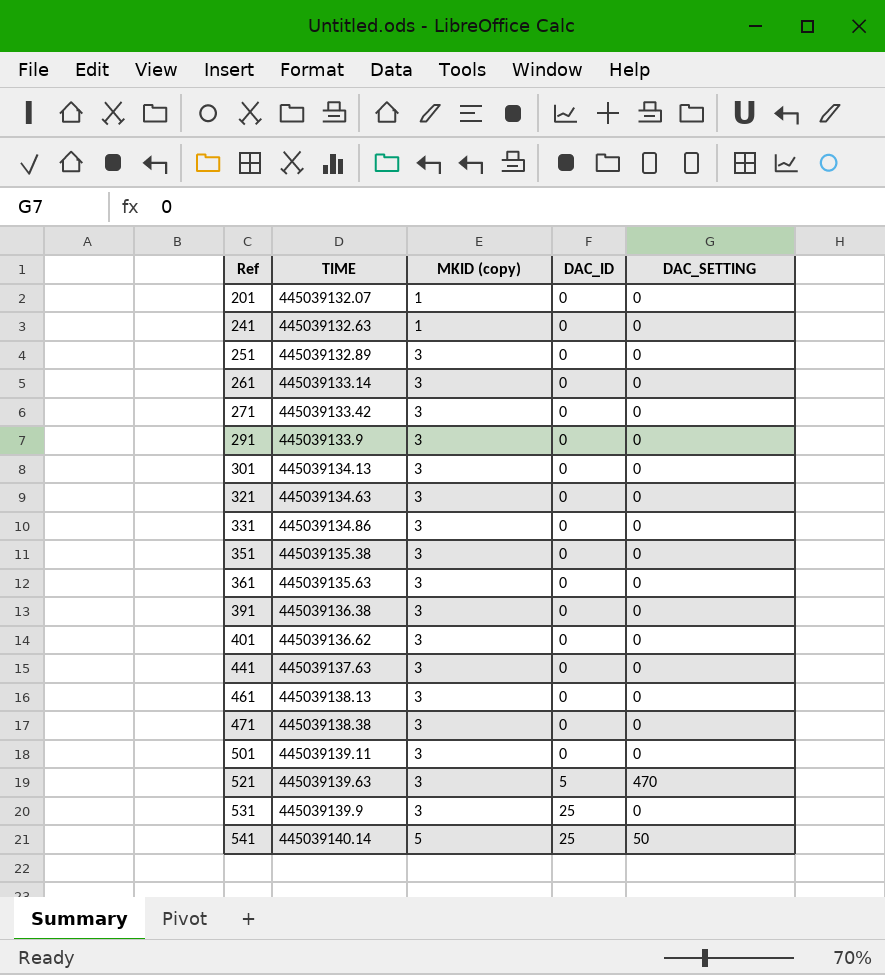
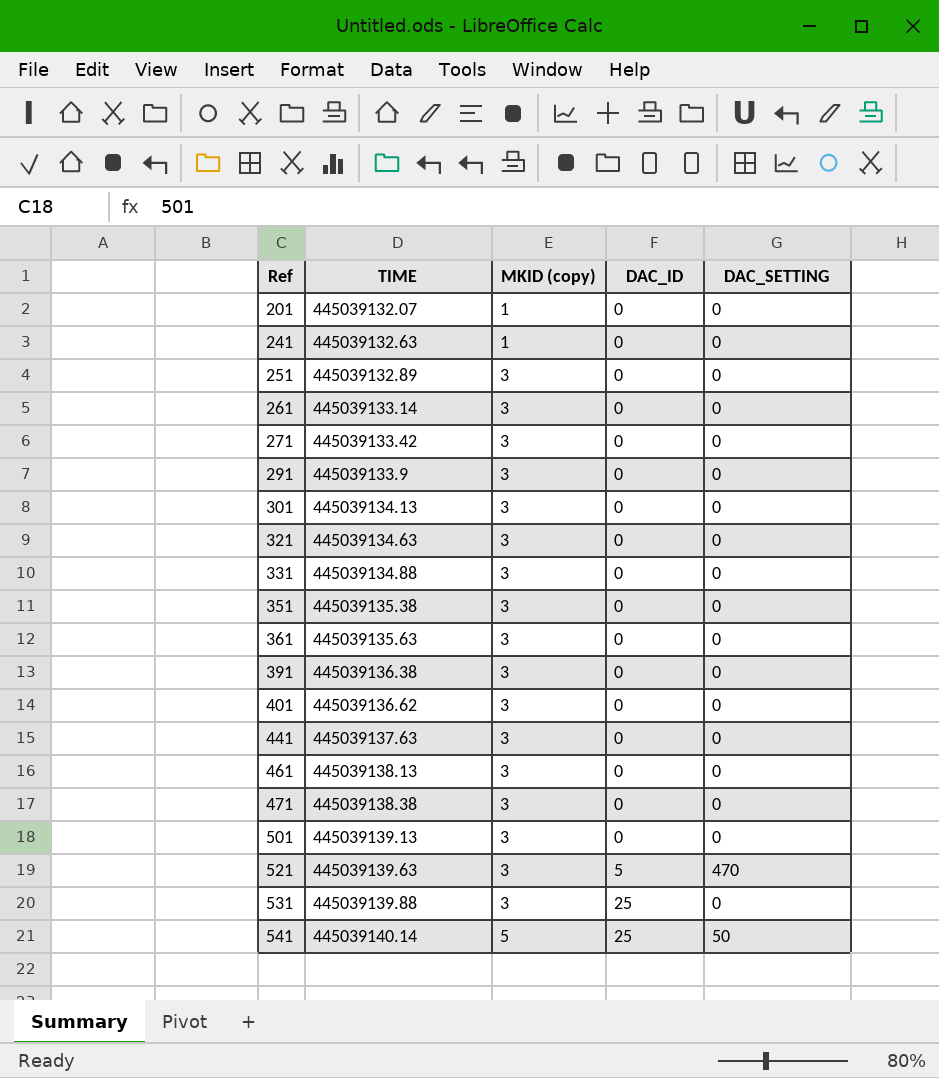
331 | TIME: 445039134.86 -> 445039134.88
501 | TIME: 445039139.11 -> 445039139.13
531 | TIME: 445039139.9 -> 445039139.88

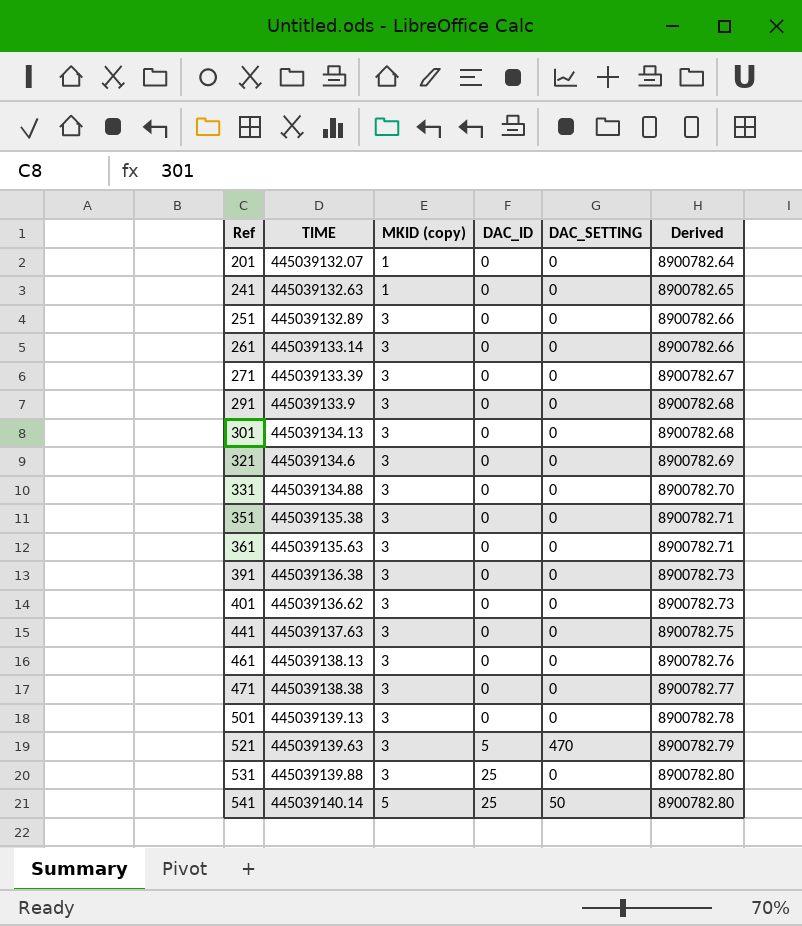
column Derived | formula: none -> [TIME] * 0.02
271 | TIME: 445039133.42 -> 445039133.39
321 | TIME: 445039134.63 -> 445039134.6

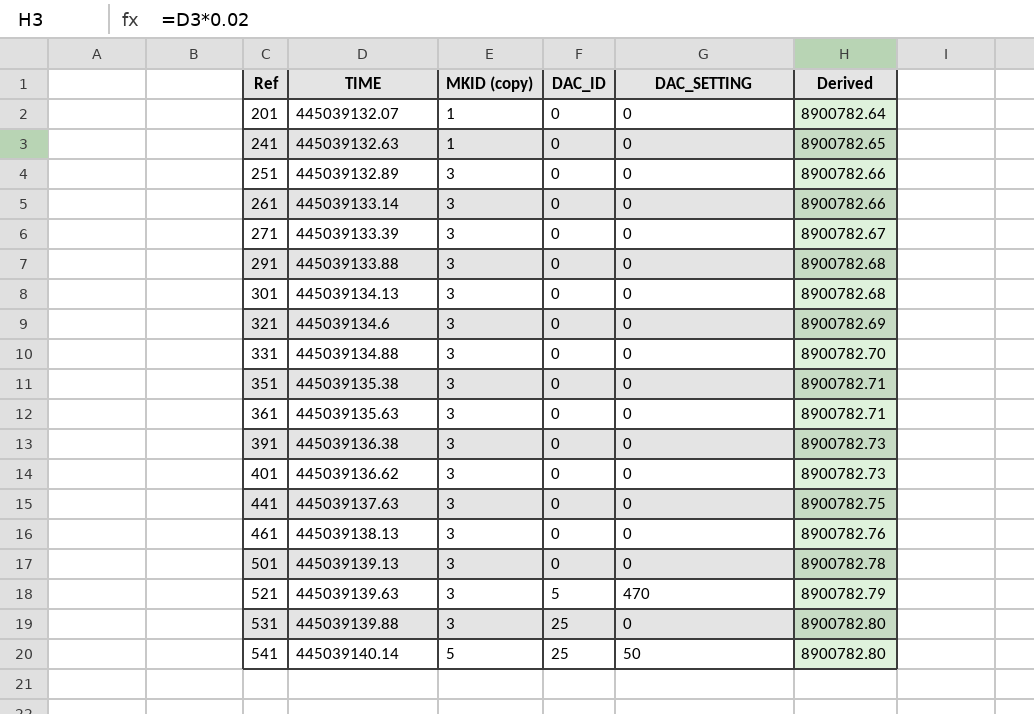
row 471: 445039138.38 | 3 | 0 | 0 | 8900782.77 -> none
291 | TIME: 445039133.9 -> 445039133.88

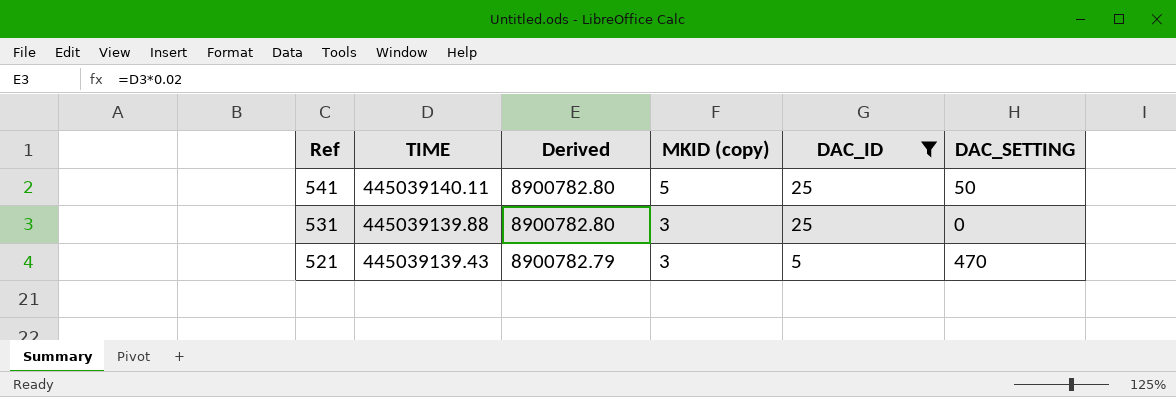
filter: none -> DAC_ID != 0
row order: Ref ascending -> Ref descending
column Derived | position: 6 -> 3
541 | TIME: 445039140.14 -> 445039140.11
521 | TIME: 445039139.63 -> 445039139.43

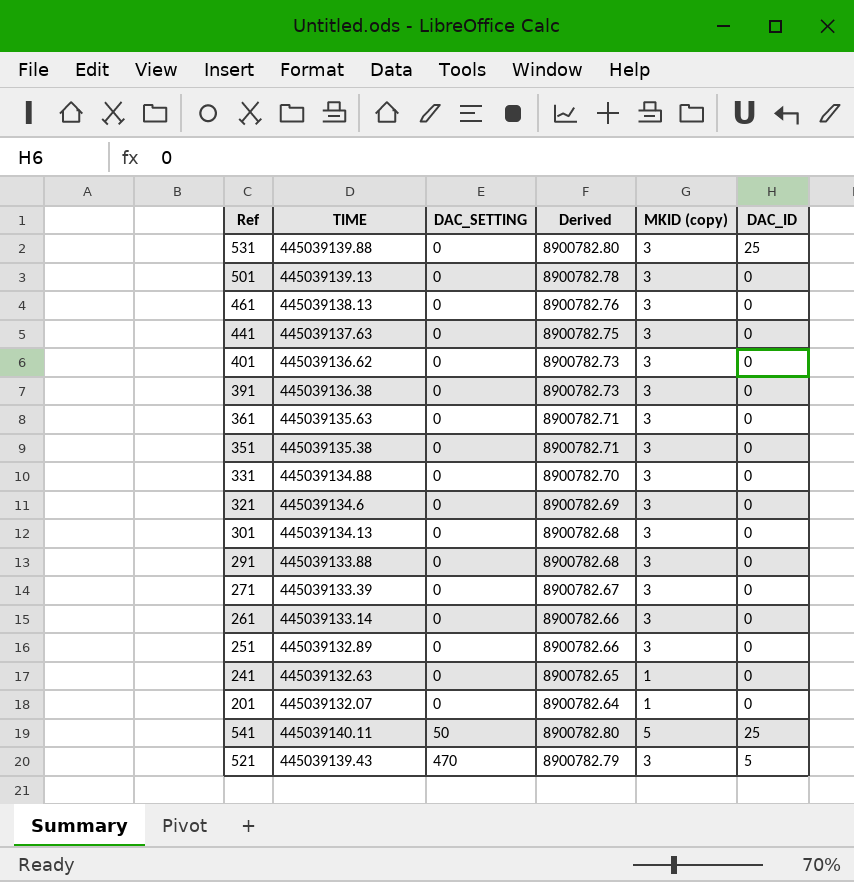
filter: DAC_ID != 0 -> none
row order: Ref descending -> DAC_SETTING ascending
column DAC_SETTING | position: 6 -> 3

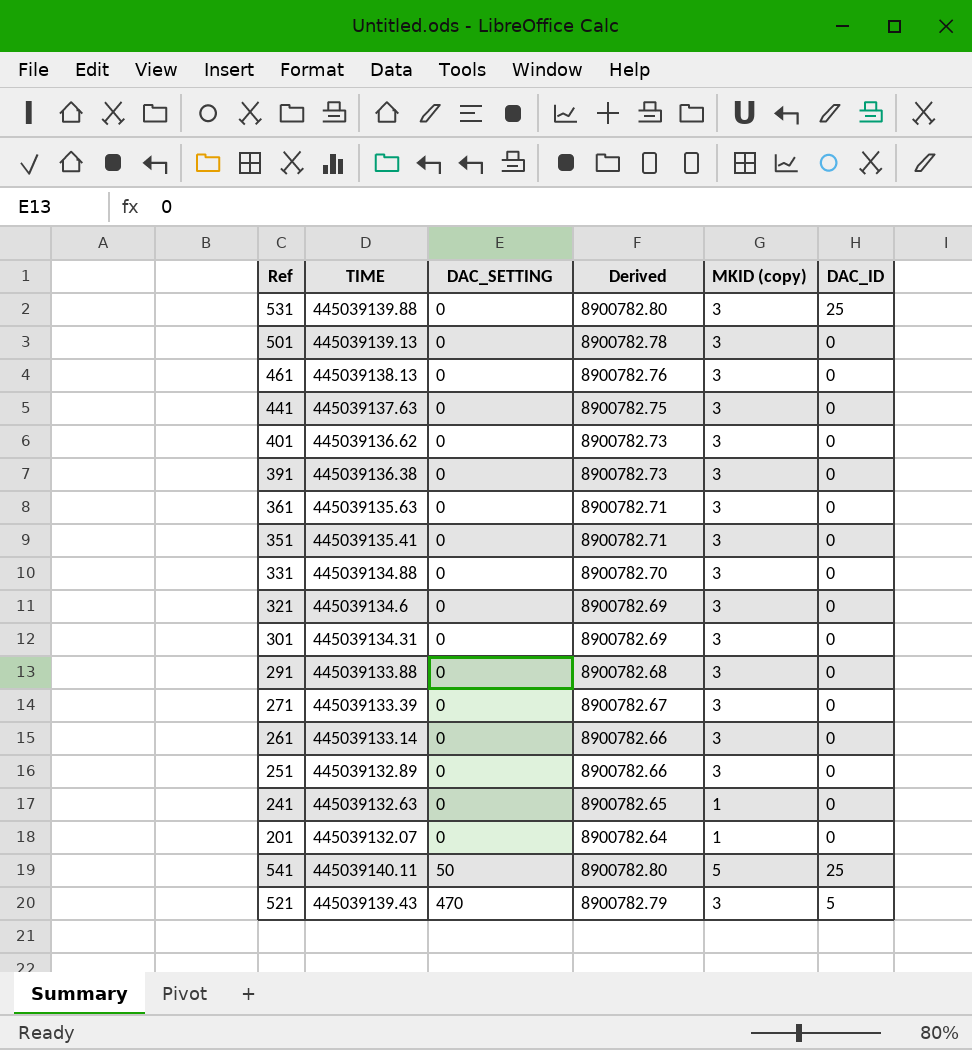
351 | TIME: 445039135.38 -> 445039135.41
301 | TIME: 445039134.13 -> 445039134.31
301 | Derived: 8900782.68 -> 8900782.69

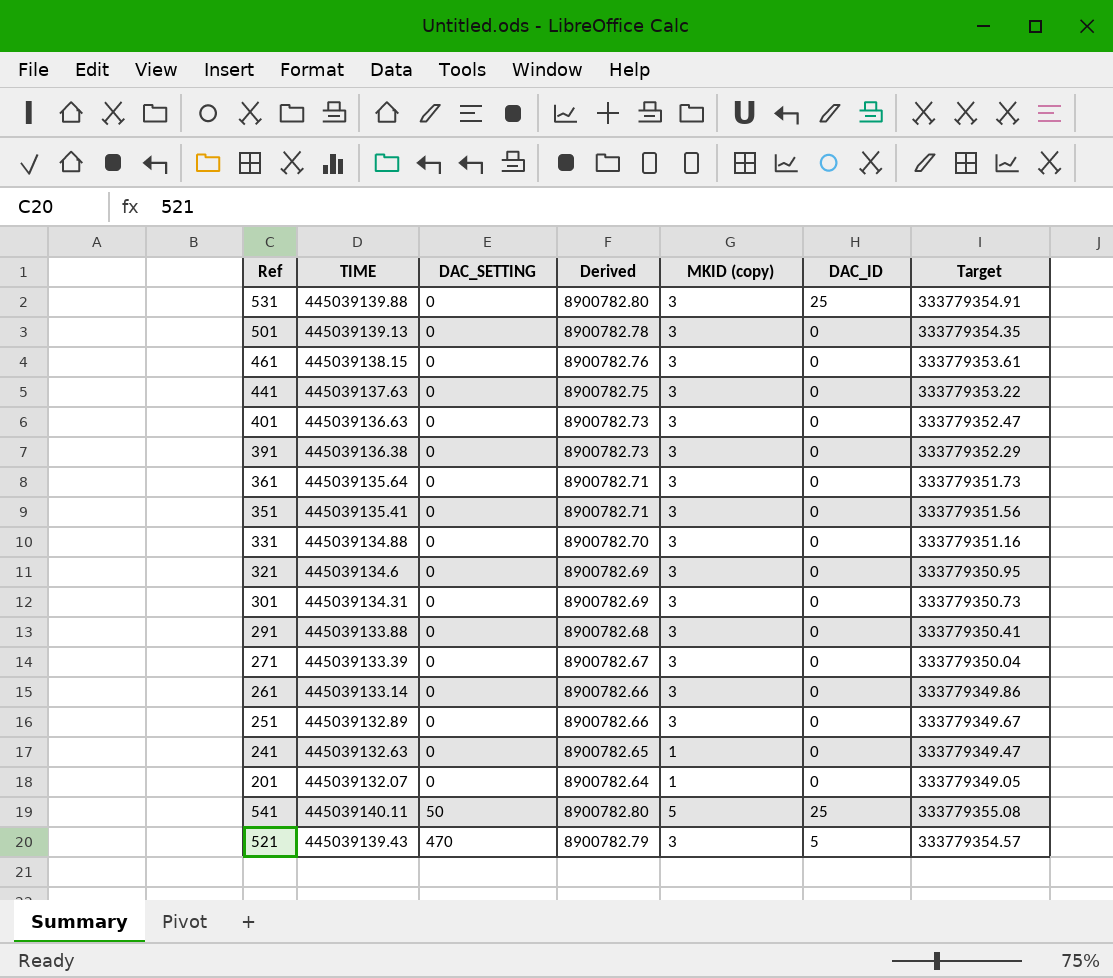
column Target | formula: none -> [TIME] * 0.75
461 | TIME: 445039138.13 -> 445039138.15
401 | TIME: 445039136.62 -> 445039136.63
361 | TIME: 445039135.63 -> 445039135.64

